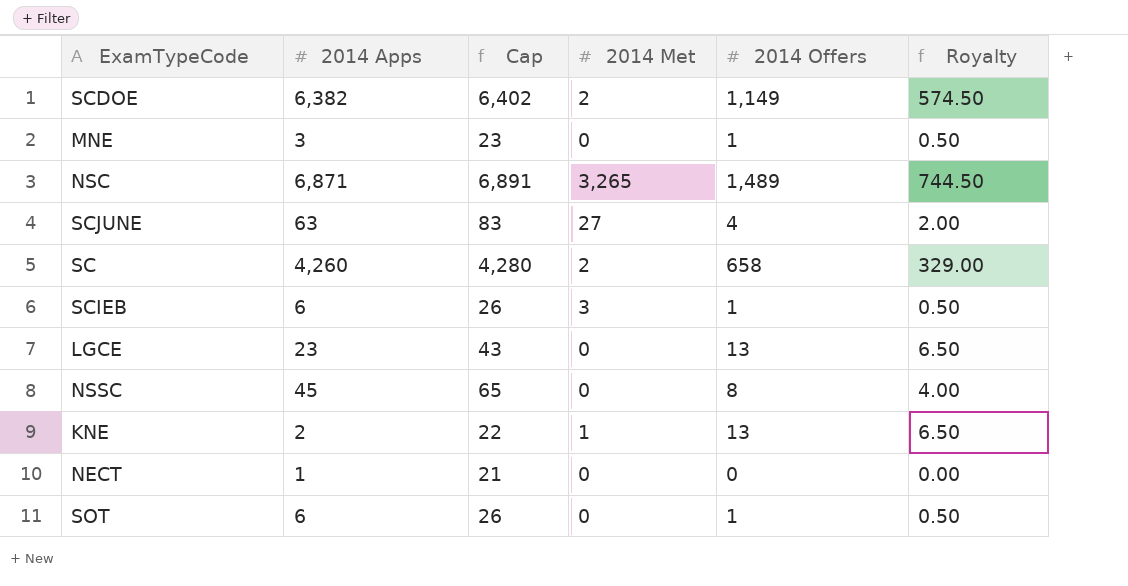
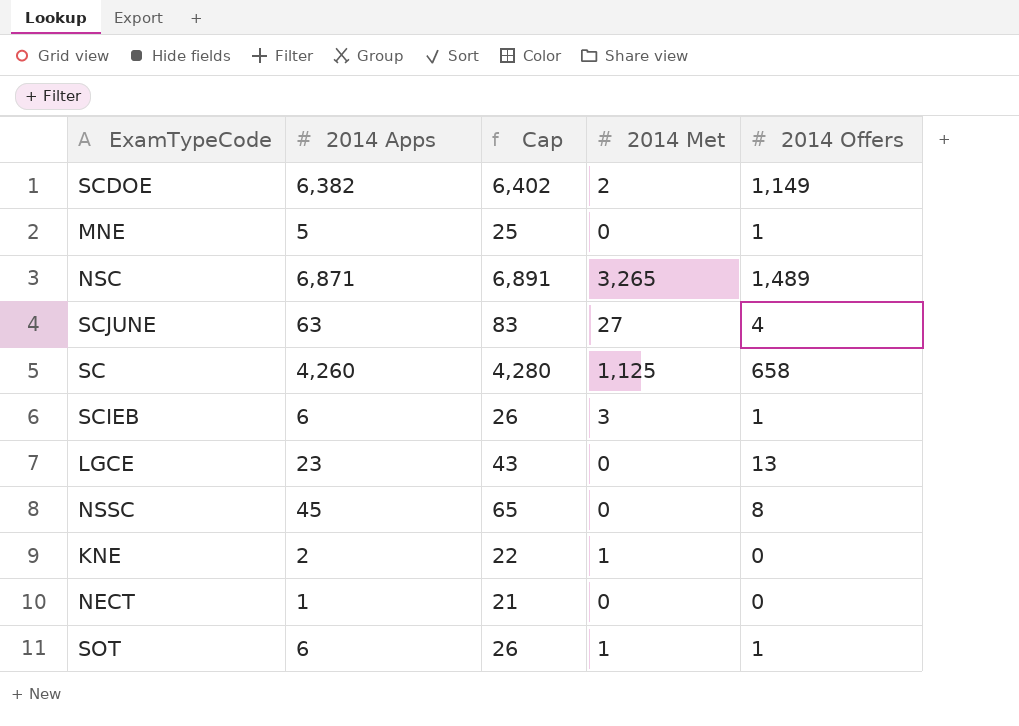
column Royalty | formula: [2014 Offers] * 0.5 -> none
MNE | 2014 Apps: 3 -> 5
MNE | Cap: 23 -> 25
SC | 2014 Met: 2 -> 1,125
KNE | 2014 Offers: 13 -> 0
SOT | 2014 Met: 0 -> 1

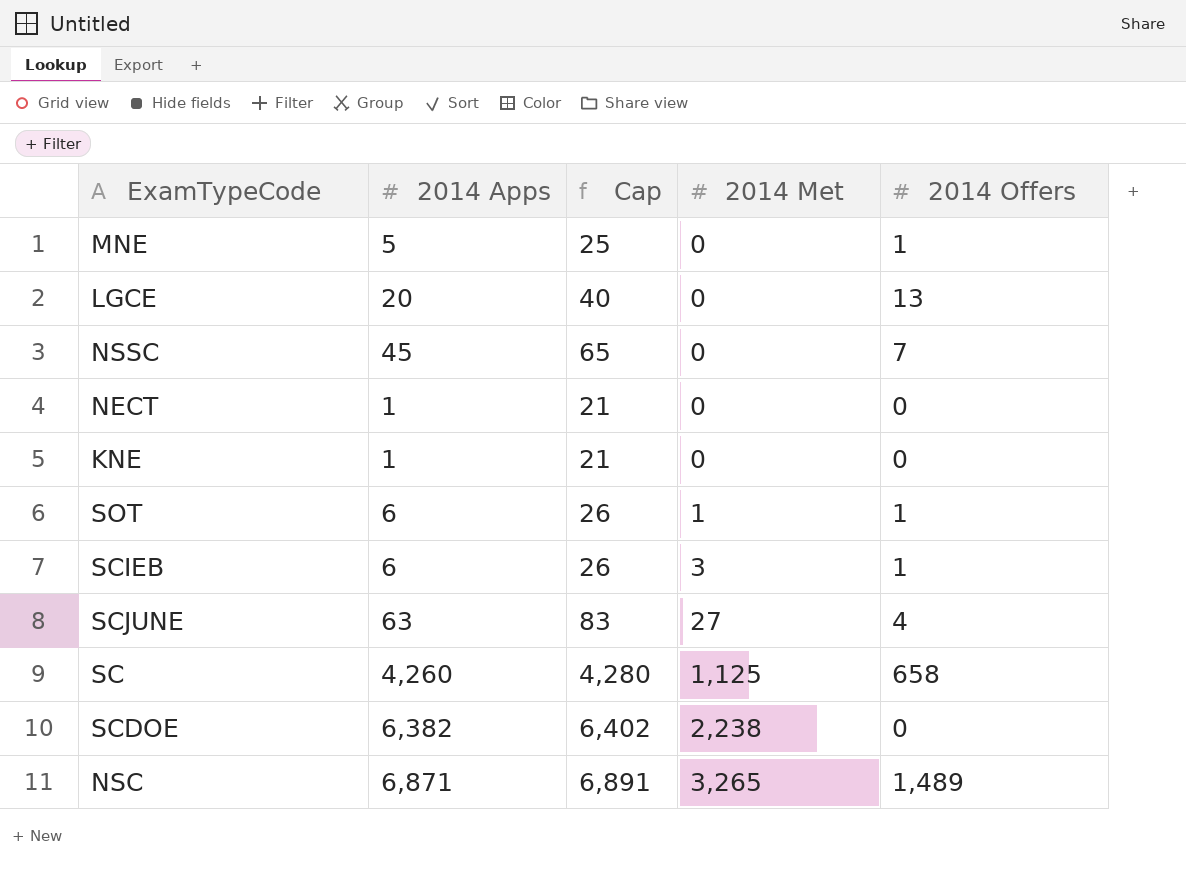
row order: none -> 2014 Met ascending
LGCE | 2014 Apps: 23 -> 20
LGCE | Cap: 43 -> 40
NSSC | 2014 Offers: 8 -> 7
KNE | 2014 Apps: 2 -> 1
KNE | Cap: 22 -> 21
KNE | 2014 Met: 1 -> 0
SCDOE | 2014 Met: 2 -> 2,238
SCDOE | 2014 Offers: 1,149 -> 0

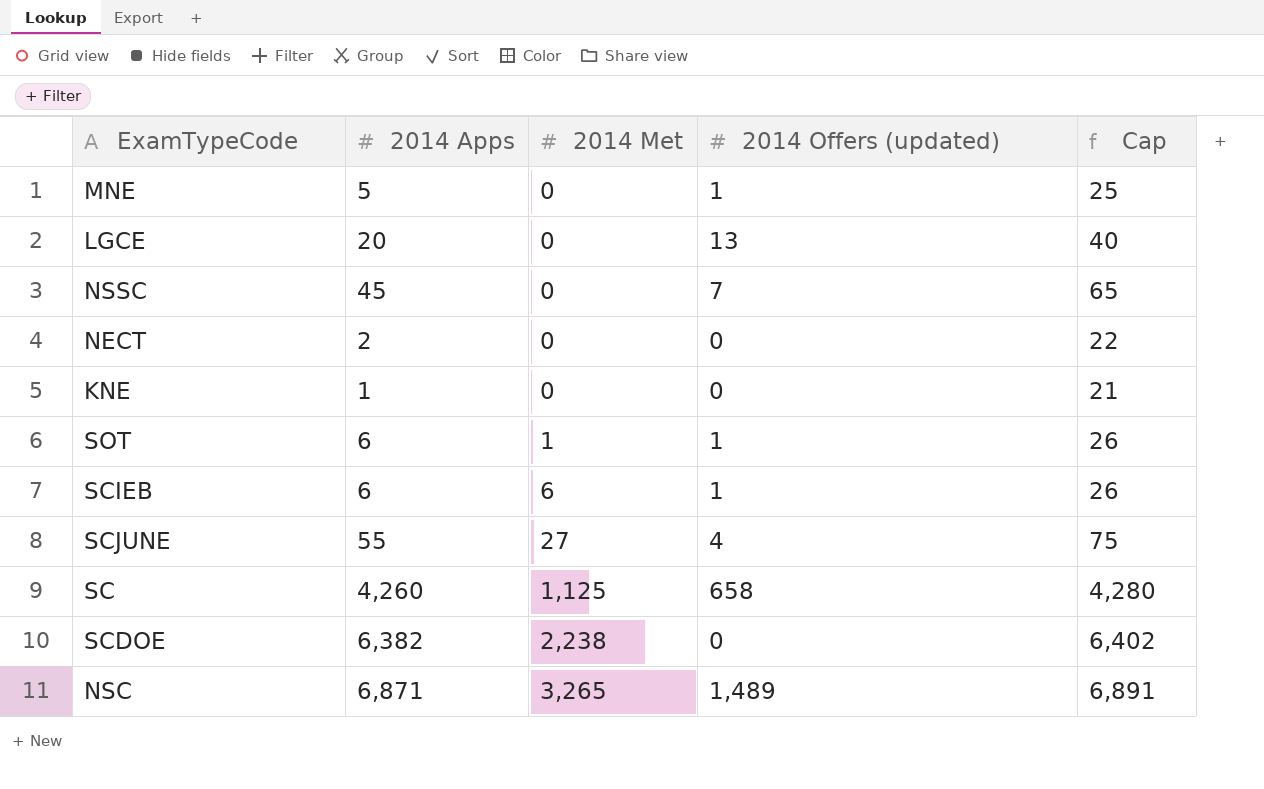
column name: 2014 Offers -> 2014 Offers (updated)
column Cap | position: 3 -> 5
NECT | 2014 Apps: 1 -> 2
NECT | Cap: 21 -> 22
SCIEB | 2014 Met: 3 -> 6
SCJUNE | 2014 Apps: 63 -> 55
SCJUNE | Cap: 83 -> 75

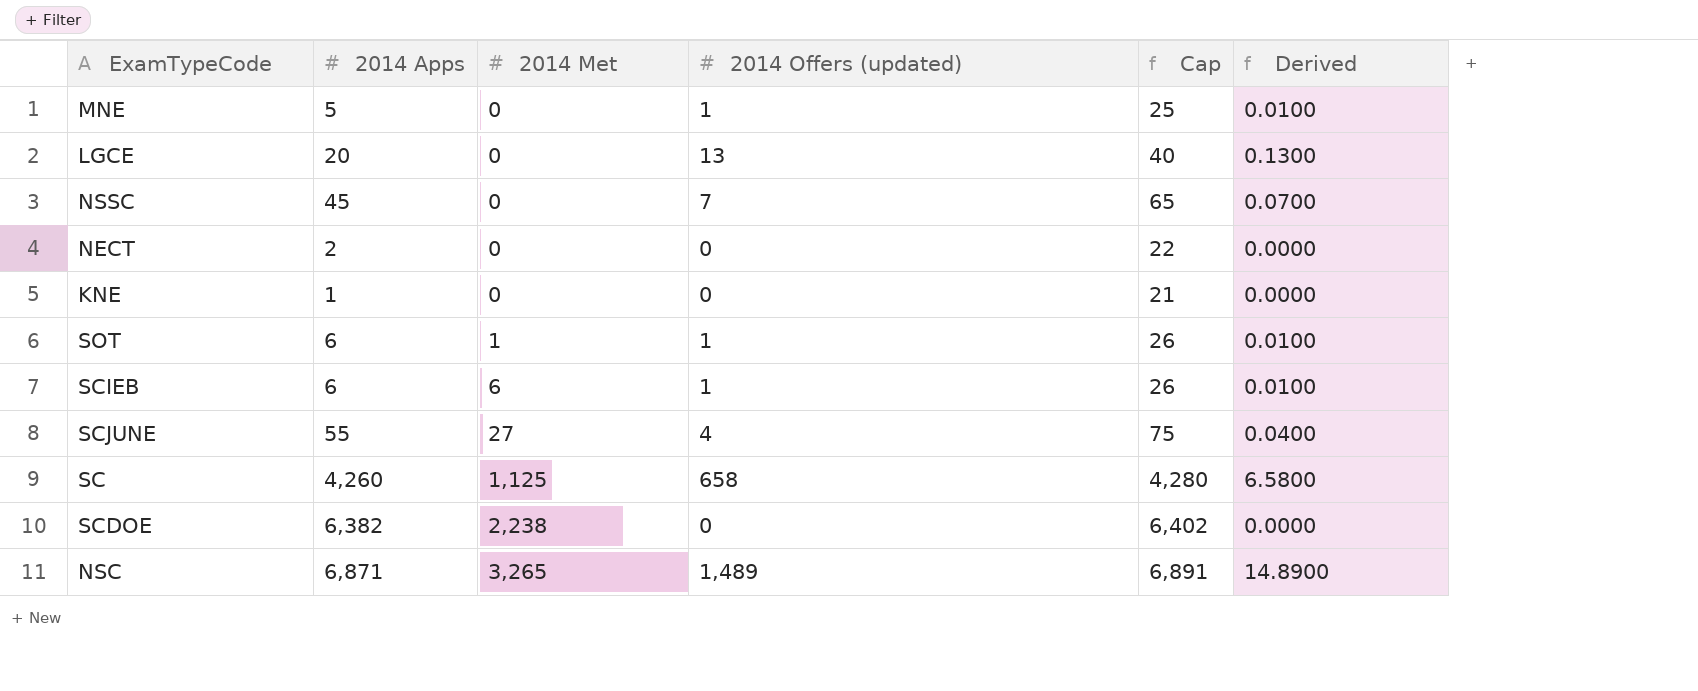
column Derived | formula: none -> [2014 Offers (updated)] * 0.01

